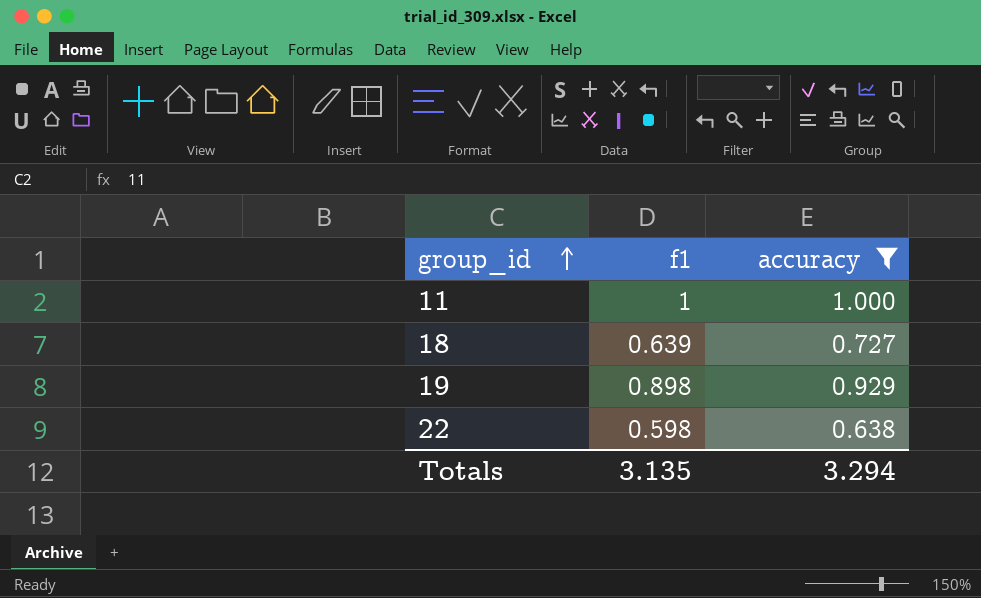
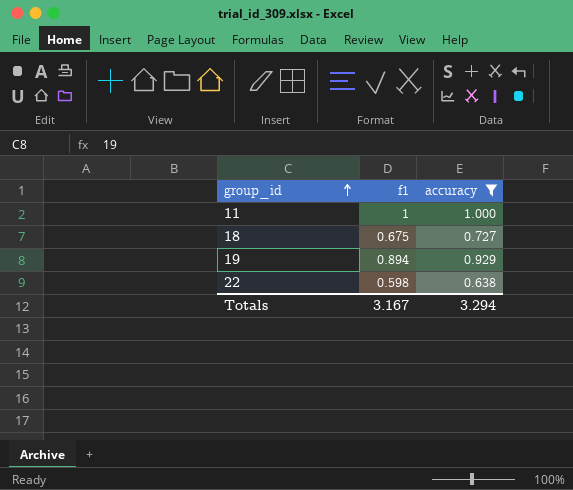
18 | f1: 0.639 -> 0.675
19 | f1: 0.898 -> 0.894
Totals | f1: 3.135 -> 3.167

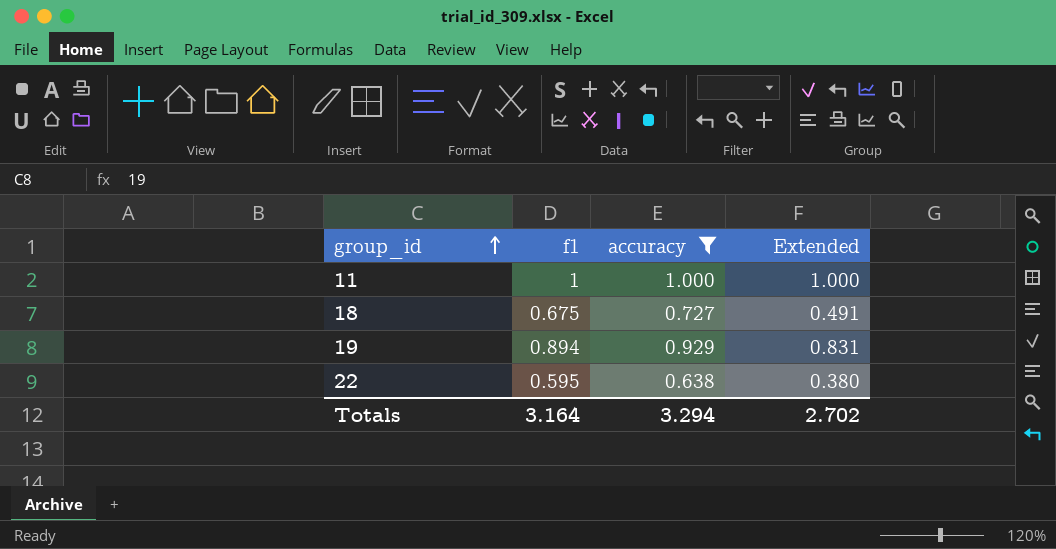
column Extended | formula: none -> [f1] * [accuracy]
22 | f1: 0.598 -> 0.595
Totals | f1: 3.167 -> 3.164

